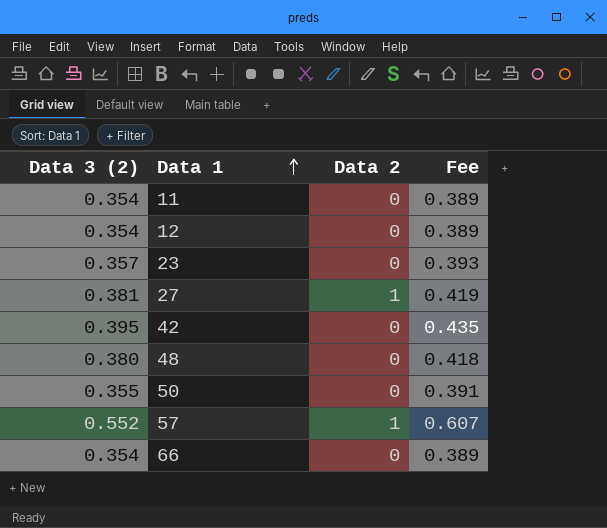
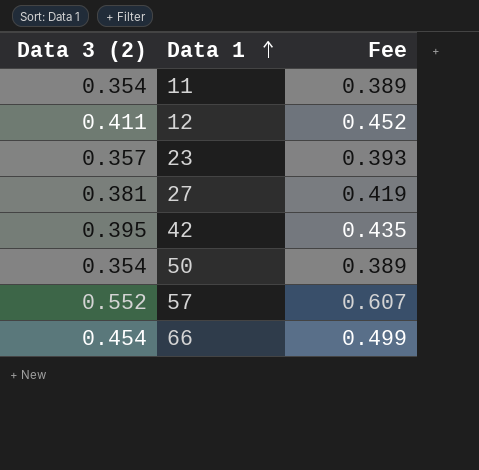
column Data 2 | position: 3 -> none
row 48: 0.380 | 0 | 0.418 -> none
12 | Data 3 (2): 0.354 -> 0.411
12 | Fee: 0.389 -> 0.452
50 | Data 3 (2): 0.355 -> 0.354
50 | Fee: 0.391 -> 0.389
66 | Data 3 (2): 0.354 -> 0.454
66 | Fee: 0.389 -> 0.499

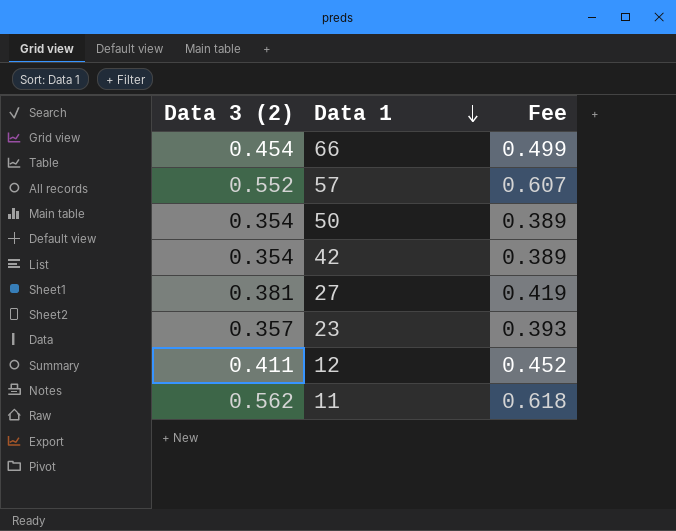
row order: Data 1 ascending -> Data 1 descending
42 | Data 3 (2): 0.395 -> 0.354
42 | Fee: 0.435 -> 0.389
11 | Data 3 (2): 0.354 -> 0.562
11 | Fee: 0.389 -> 0.618

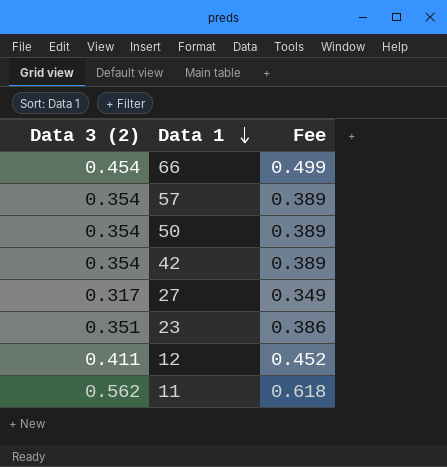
57 | Data 3 (2): 0.552 -> 0.354
57 | Fee: 0.607 -> 0.389
27 | Data 3 (2): 0.381 -> 0.317
27 | Fee: 0.419 -> 0.349
23 | Data 3 (2): 0.357 -> 0.351
23 | Fee: 0.393 -> 0.386

